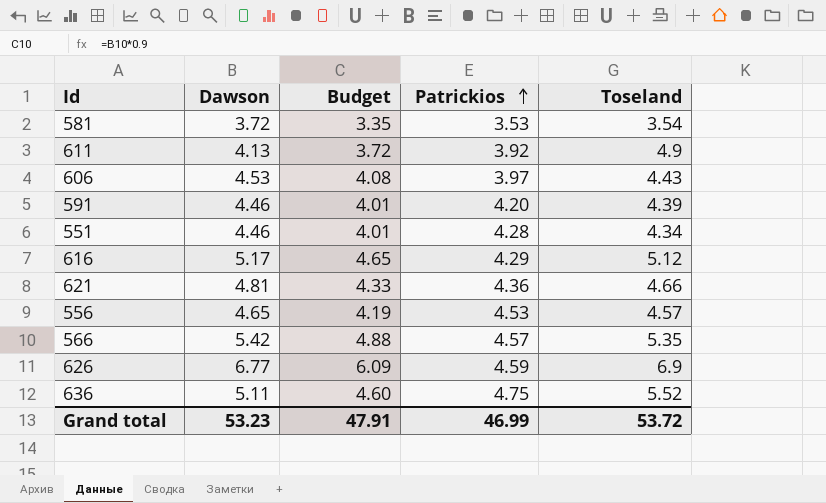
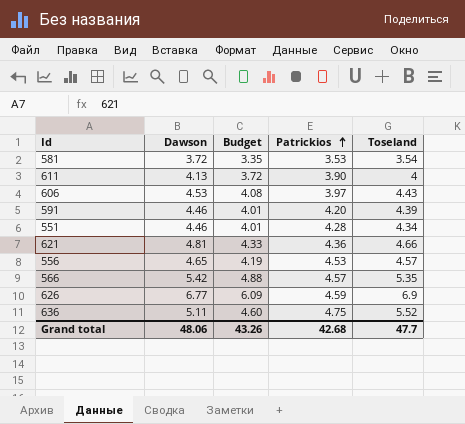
row 616: 5.17 | 4.65 | 4.29 | 5.12 -> none
611 | Patrickios: 3.92 -> 3.90
611 | Toseland: 4.9 -> 4
Grand total | Dawson: 53.23 -> 48.06
Grand total | Budget: 47.91 -> 43.26
Grand total | Patrickios: 46.99 -> 42.68
Grand total | Toseland: 53.72 -> 47.7

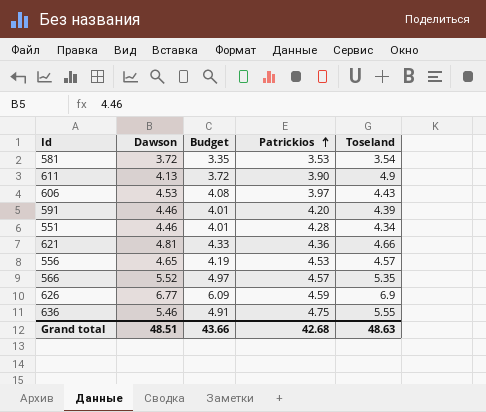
611 | Toseland: 4 -> 4.9
566 | Dawson: 5.42 -> 5.52
566 | Budget: 4.88 -> 4.97
636 | Dawson: 5.11 -> 5.46
636 | Budget: 4.60 -> 4.91
636 | Toseland: 5.52 -> 5.55
Grand total | Dawson: 48.06 -> 48.51
Grand total | Budget: 43.26 -> 43.66
Grand total | Toseland: 47.7 -> 48.63

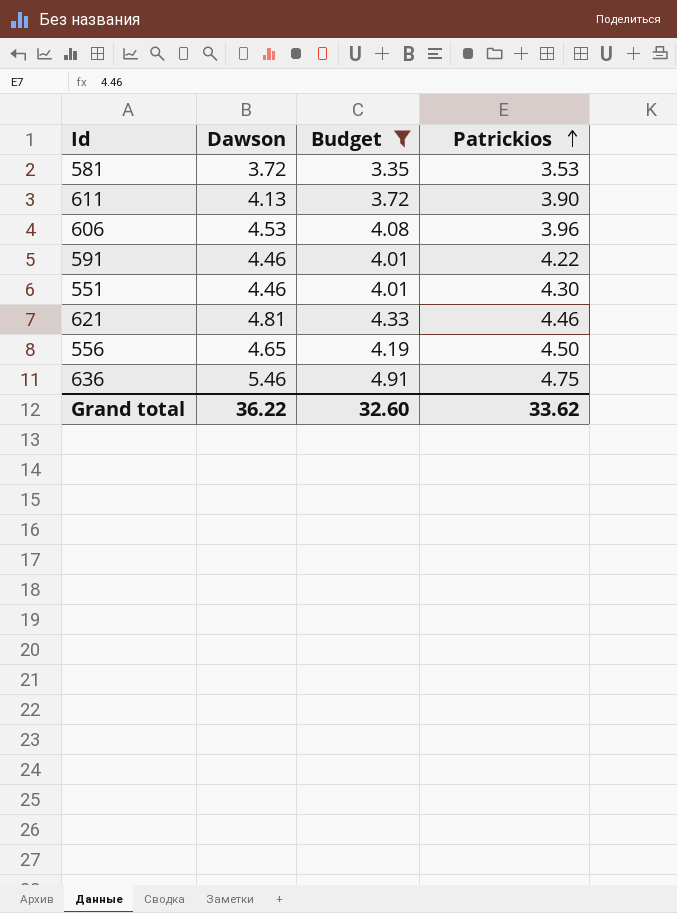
filter: none -> Budget <= 4.91
column Toseland | position: 5 -> none
606 | Patrickios: 3.97 -> 3.96
591 | Patrickios: 4.20 -> 4.22
551 | Patrickios: 4.28 -> 4.30
621 | Patrickios: 4.36 -> 4.46
556 | Patrickios: 4.53 -> 4.50
Grand total | Dawson: 48.51 -> 36.22
Grand total | Budget: 43.66 -> 32.60
Grand total | Patrickios: 42.68 -> 33.62

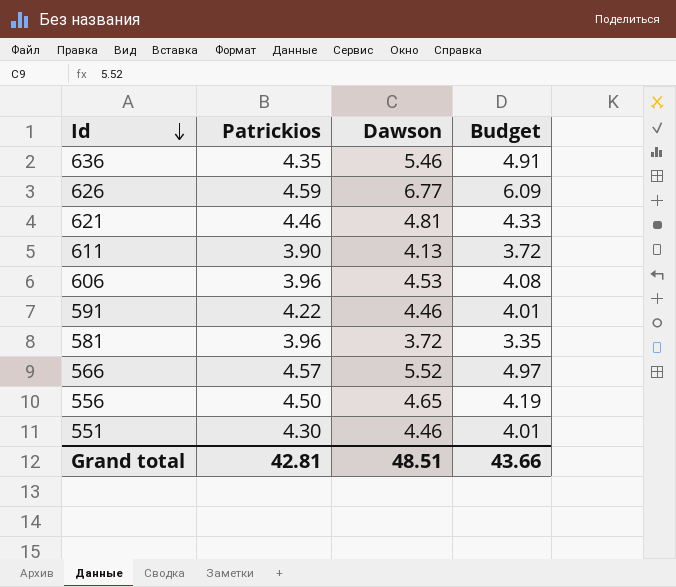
filter: Budget <= 4.91 -> none
row order: Patrickios ascending -> Id descending
column Patrickios | position: 4 -> 2
636 | Patrickios: 4.75 -> 4.35
581 | Patrickios: 3.53 -> 3.96
Grand total | Patrickios: 33.62 -> 42.81
Grand total | Dawson: 36.22 -> 48.51
Grand total | Budget: 32.60 -> 43.66

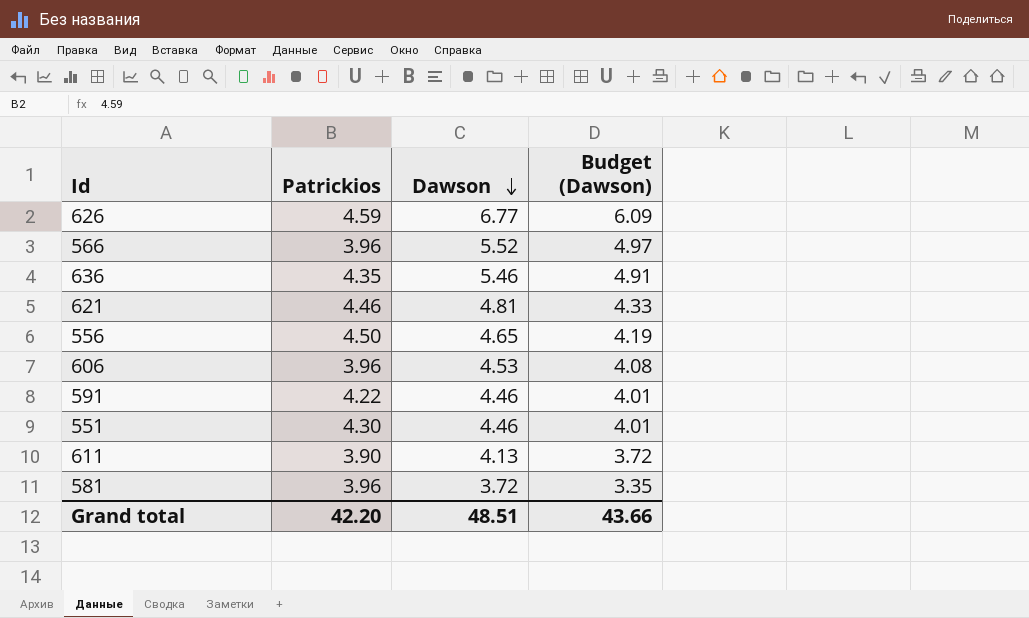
row order: Id descending -> Dawson descending
column name: Budget -> Budget (Dawson)
566 | Patrickios: 4.57 -> 3.96
Grand total | Patrickios: 42.81 -> 42.20

